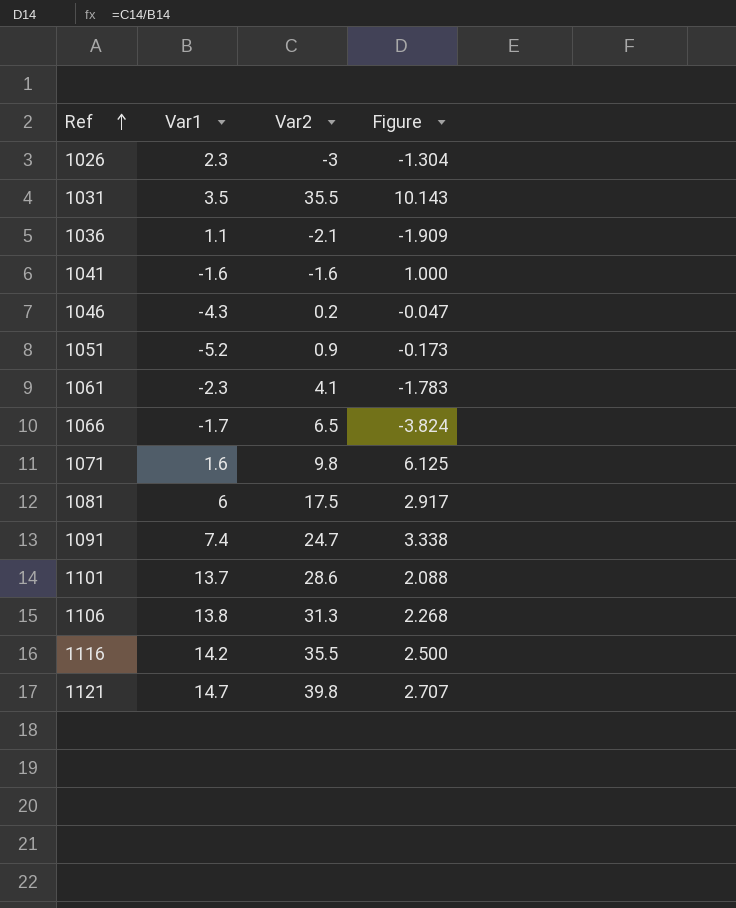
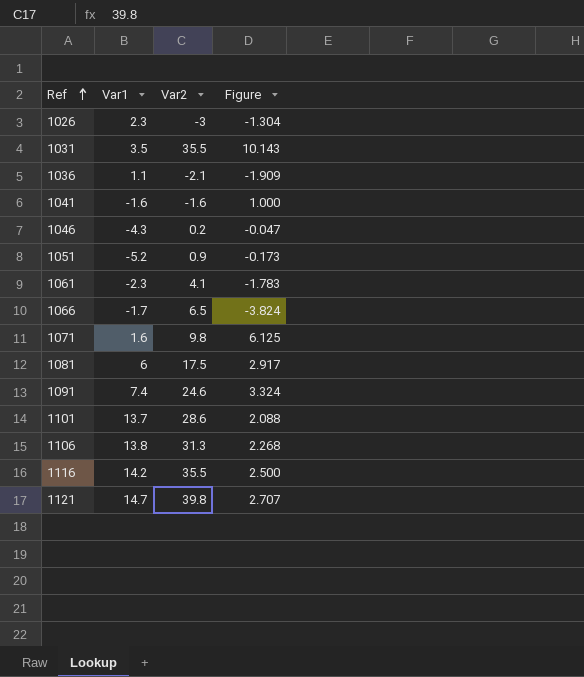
1091 | Var2: 24.7 -> 24.6
1091 | Figure: 3.338 -> 3.324

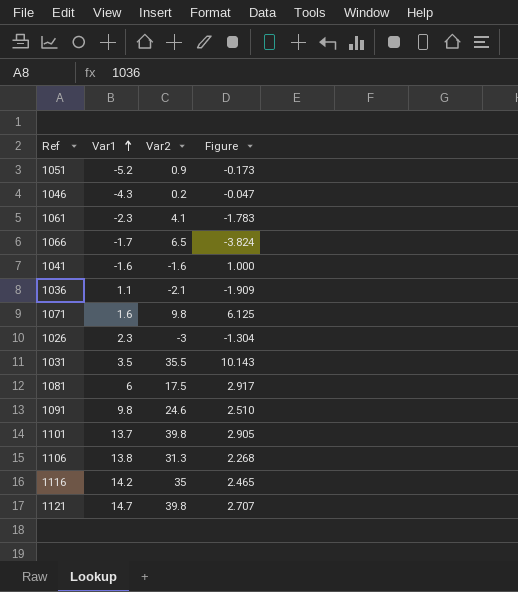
row order: Ref ascending -> Var1 ascending
1091 | Var1: 7.4 -> 9.8
1091 | Figure: 3.324 -> 2.510
1101 | Var2: 28.6 -> 39.8
1101 | Figure: 2.088 -> 2.905
1116 | Var2: 35.5 -> 35
1116 | Figure: 2.500 -> 2.465

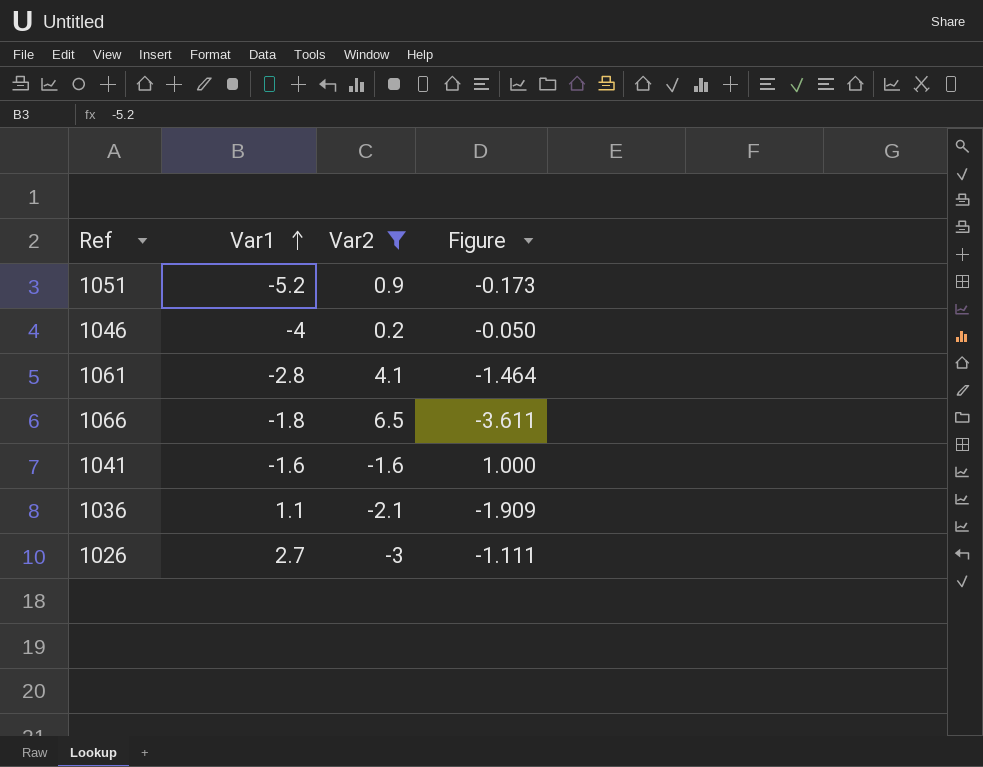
filter: none -> Var2 <= 6.5
1046 | Var1: -4.3 -> -4
1046 | Figure: -0.047 -> -0.050
1061 | Var1: -2.3 -> -2.8
1061 | Figure: -1.783 -> -1.464
1066 | Var1: -1.7 -> -1.8
1066 | Figure: -3.824 -> -3.611
1026 | Var1: 2.3 -> 2.7
1026 | Figure: -1.304 -> -1.111

